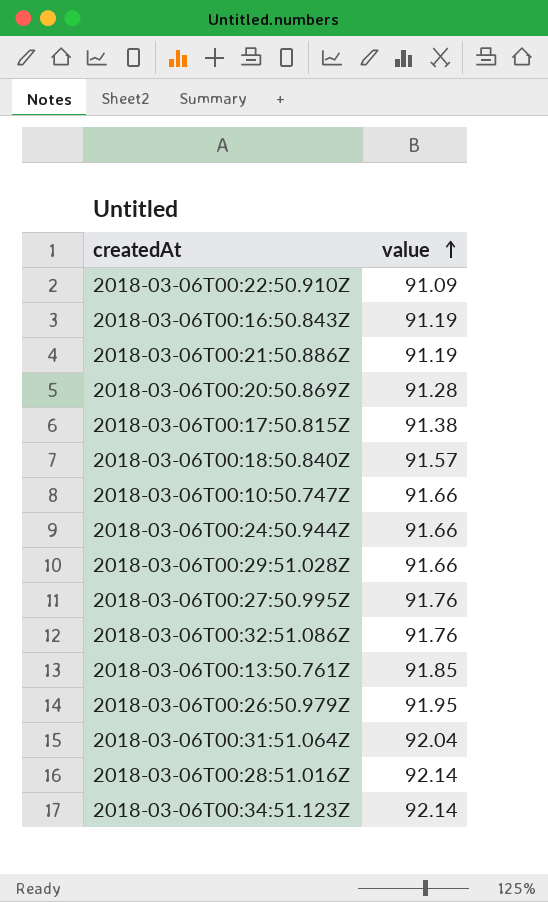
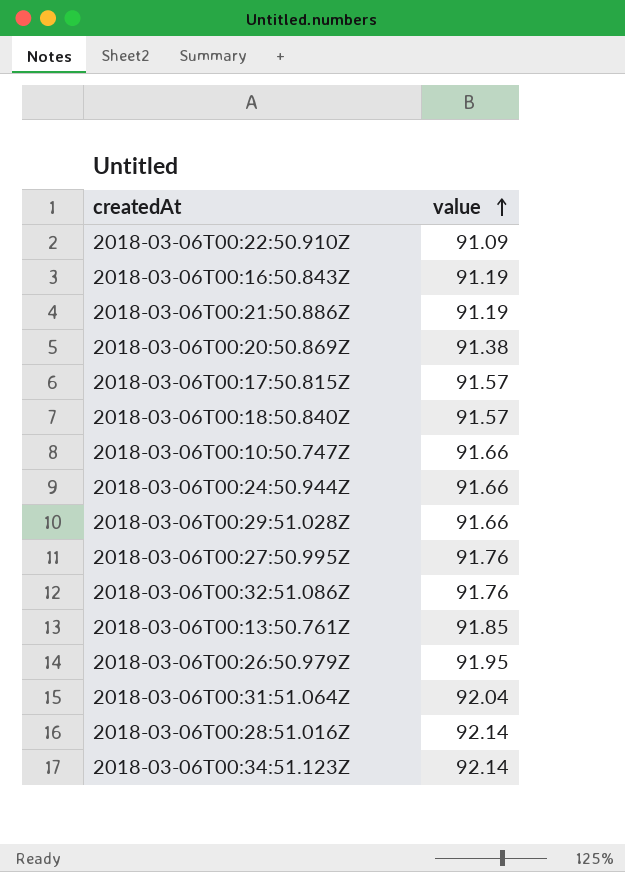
2018-03-06T00:20:50.869Z | value: 91.28 -> 91.38
2018-03-06T00:17:50.815Z | value: 91.38 -> 91.57

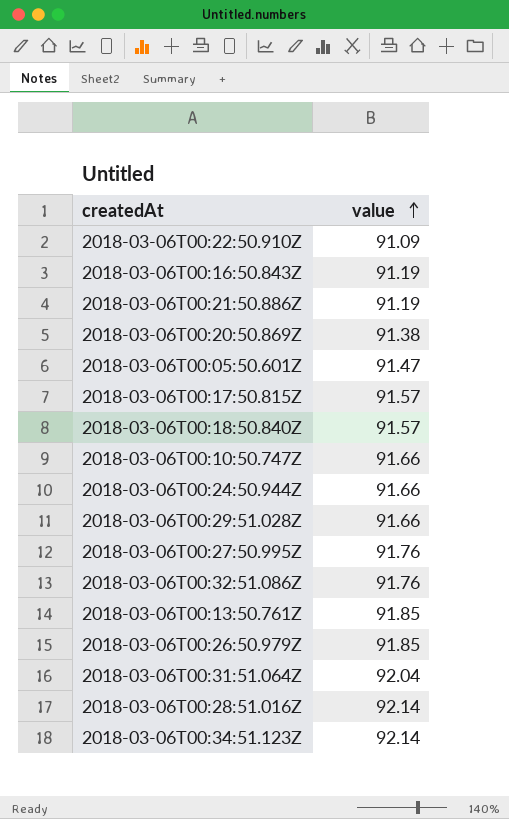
row 2018-03-06T00:05:50.601Z: none -> 91.47
2018-03-06T00:26:50.979Z | value: 91.95 -> 91.85

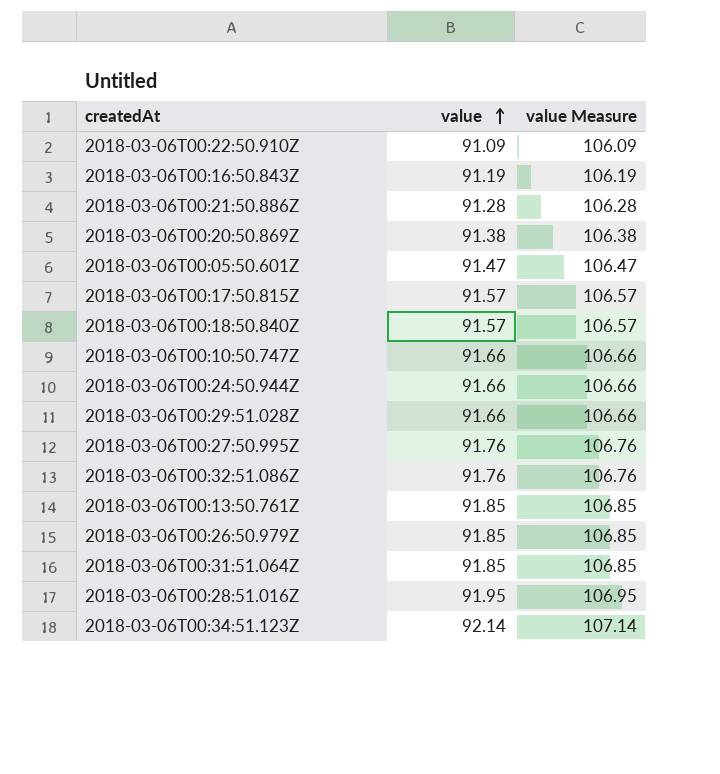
column value Measure | formula: none -> [value] + 15
2018-03-06T00:21:50.886Z | value: 91.19 -> 91.28
2018-03-06T00:31:51.064Z | value: 92.04 -> 91.85
2018-03-06T00:28:51.016Z | value: 92.14 -> 91.95

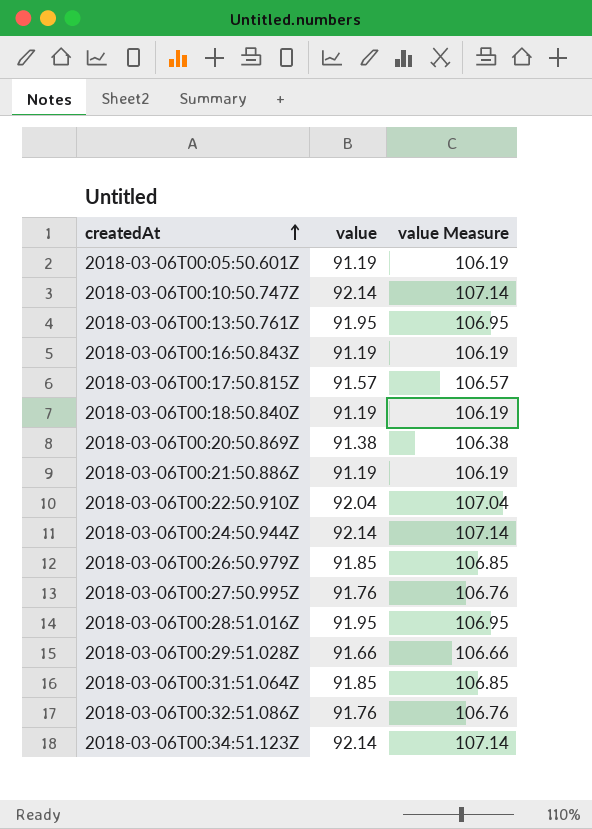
row order: value ascending -> createdAt ascending
2018-03-06T00:05:50.601Z | value: 91.47 -> 91.19
2018-03-06T00:05:50.601Z | value Measure: 106.47 -> 106.19
2018-03-06T00:10:50.747Z | value: 91.66 -> 92.14
2018-03-06T00:10:50.747Z | value Measure: 106.66 -> 107.14
2018-03-06T00:13:50.761Z | value: 91.85 -> 91.95
2018-03-06T00:13:50.761Z | value Measure: 106.85 -> 106.95
2018-03-06T00:18:50.840Z | value: 91.57 -> 91.19
2018-03-06T00:18:50.840Z | value Measure: 106.57 -> 106.19
2018-03-06T00:21:50.886Z | value: 91.28 -> 91.19
2018-03-06T00:21:50.886Z | value Measure: 106.28 -> 106.19
2018-03-06T00:22:50.910Z | value: 91.09 -> 92.04
2018-03-06T00:22:50.910Z | value Measure: 106.09 -> 107.04
2018-03-06T00:24:50.944Z | value: 91.66 -> 92.14
2018-03-06T00:24:50.944Z | value Measure: 106.66 -> 107.14

